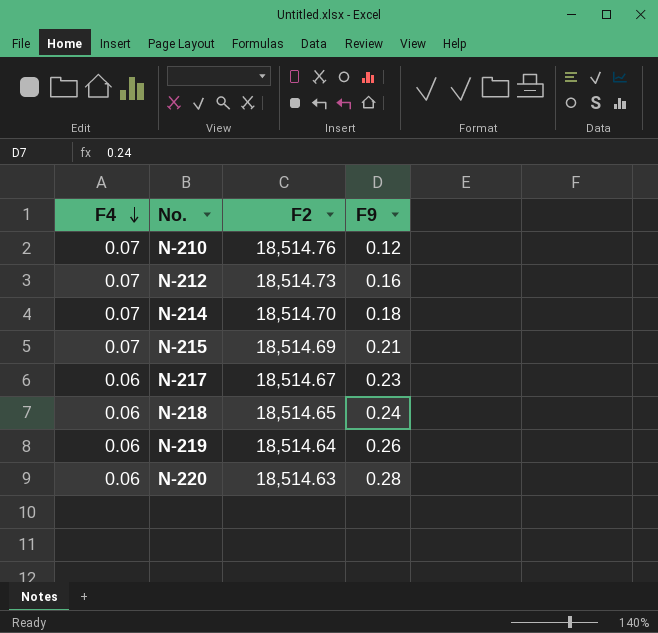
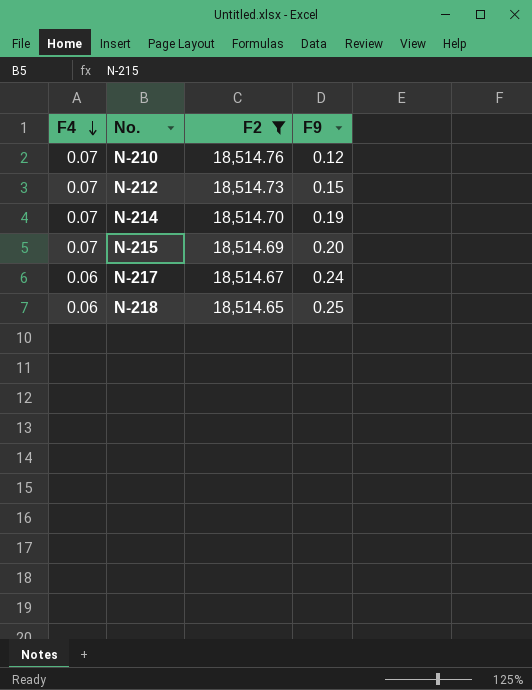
filter: none -> F2 >= 18,514.65
N-212 | F9: 0.16 -> 0.15
N-214 | F9: 0.18 -> 0.19
N-215 | F9: 0.21 -> 0.20
N-217 | F9: 0.23 -> 0.24
N-218 | F9: 0.24 -> 0.25

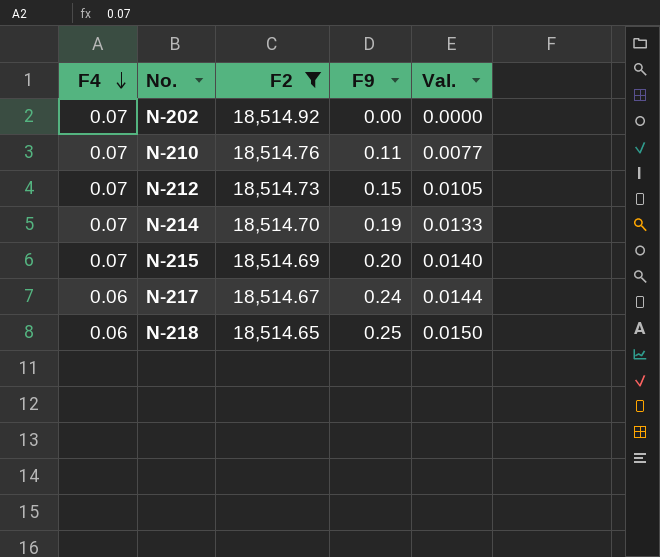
column Val. | formula: none -> [F4] * [F9]
row N-202: none -> 0.07 | 18,514.92 | 0.00 | 0.0000
N-210 | F9: 0.12 -> 0.11

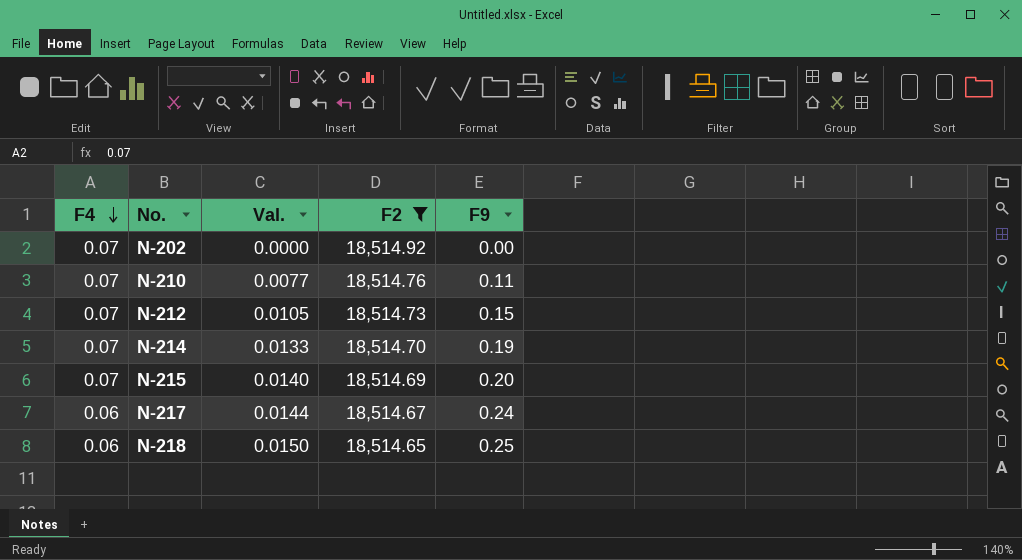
column Val. | position: 5 -> 3

